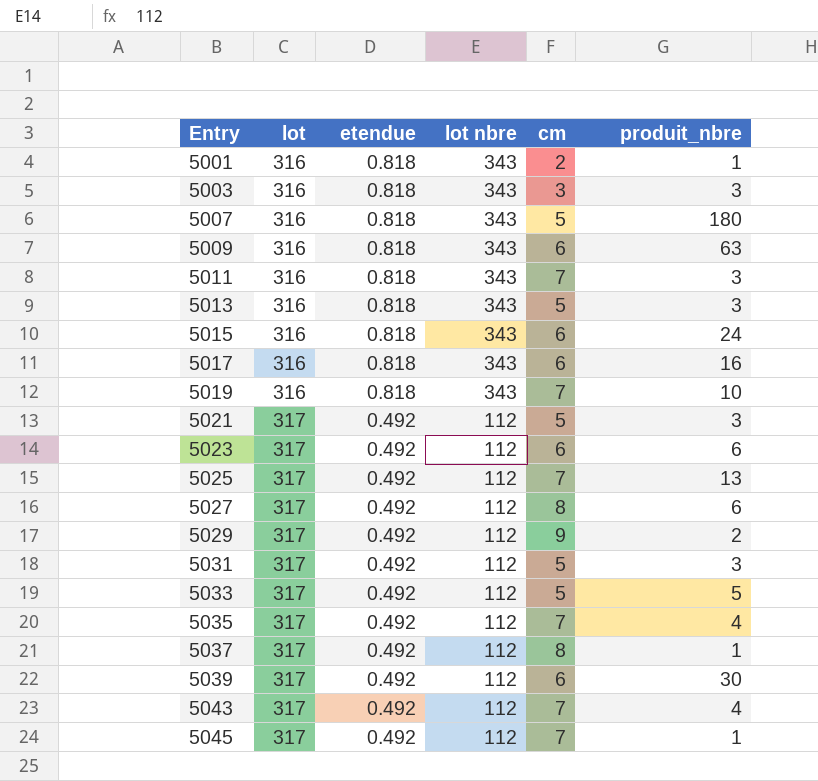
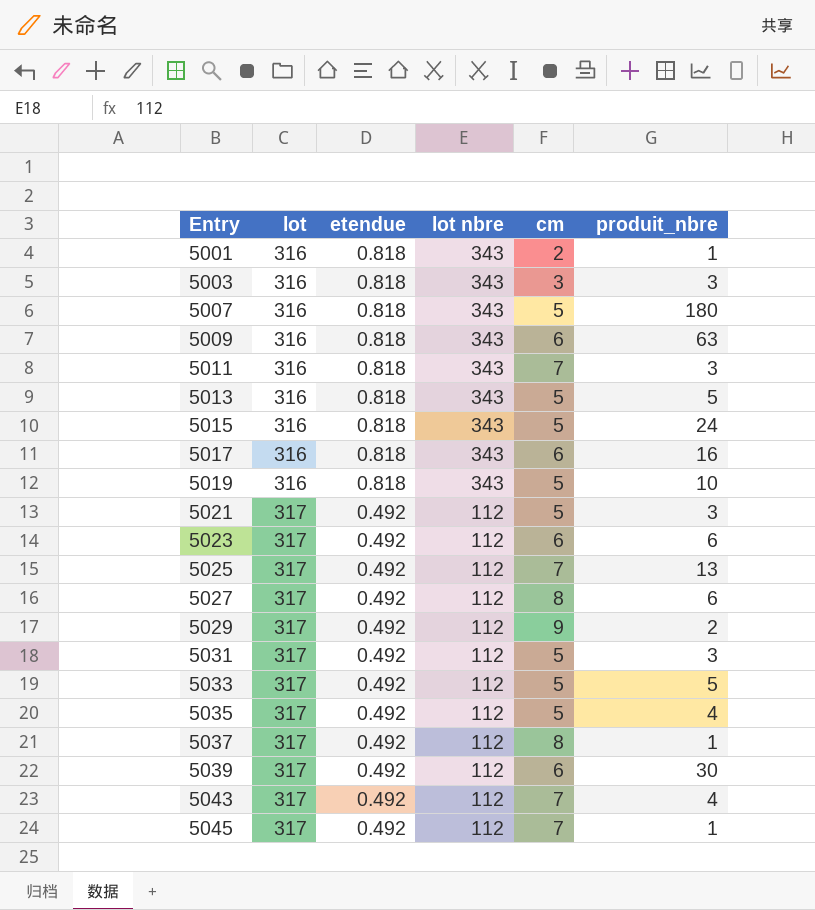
5013 | produit_nbre: 3 -> 5
5015 | cm: 6 -> 5
5019 | cm: 7 -> 5
5035 | cm: 7 -> 5

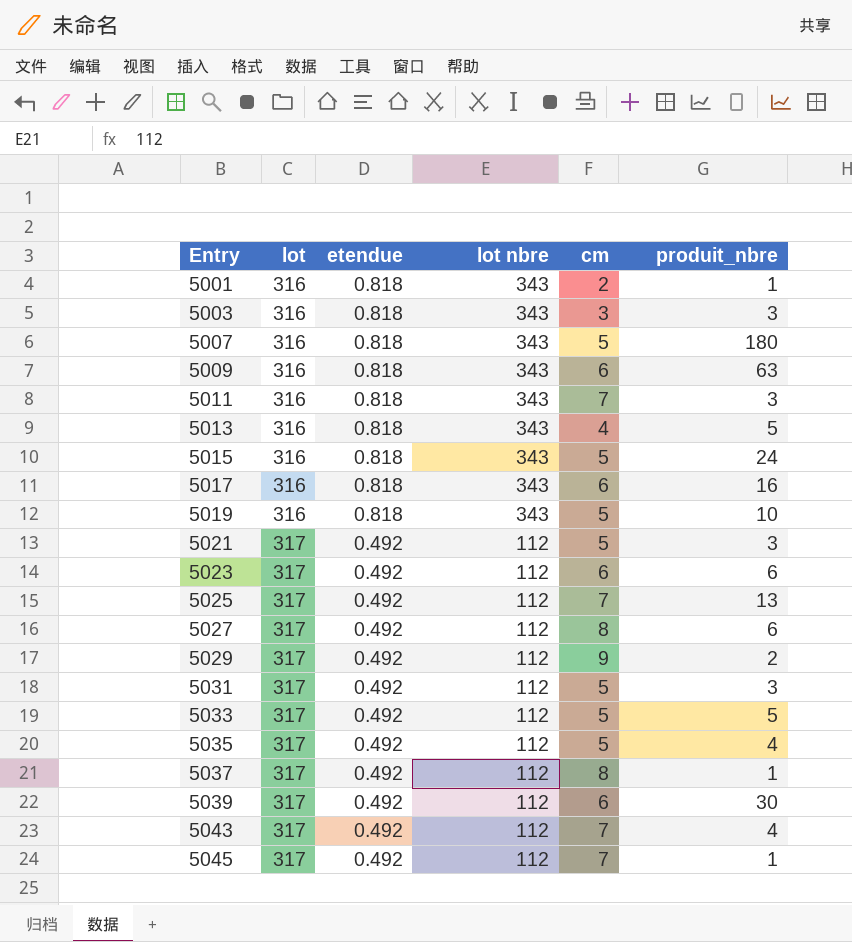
5013 | cm: 5 -> 4

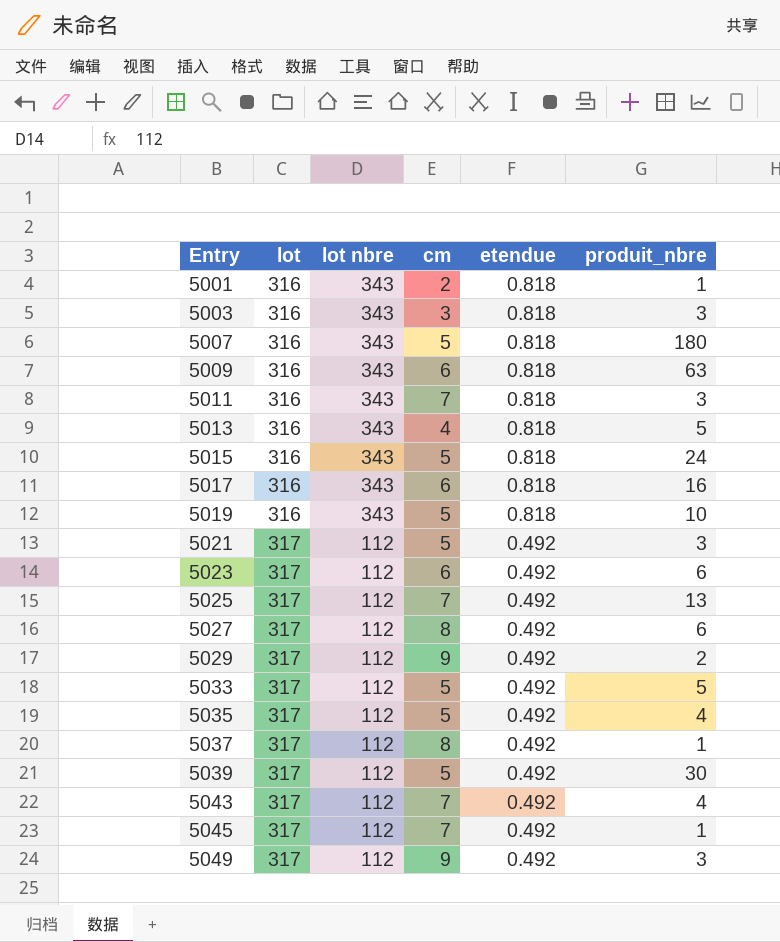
column etendue | position: 3 -> 5
row 5031: 317 | 0.492 | 112 | 5 | 3 -> none
5039 | cm: 6 -> 5
row 5049: none -> 317 | 112 | 9 | 0.492 | 3

